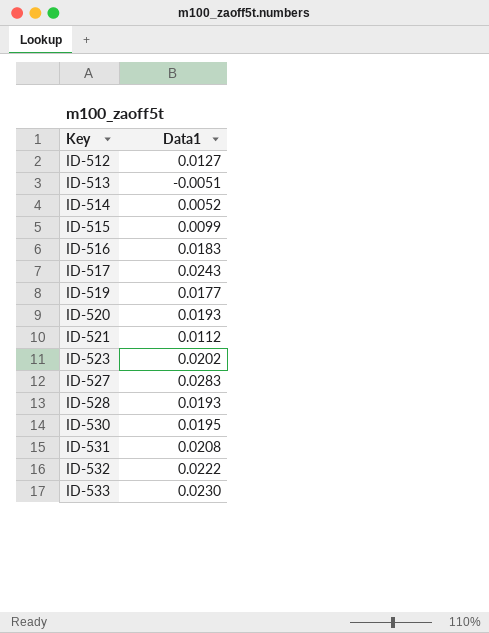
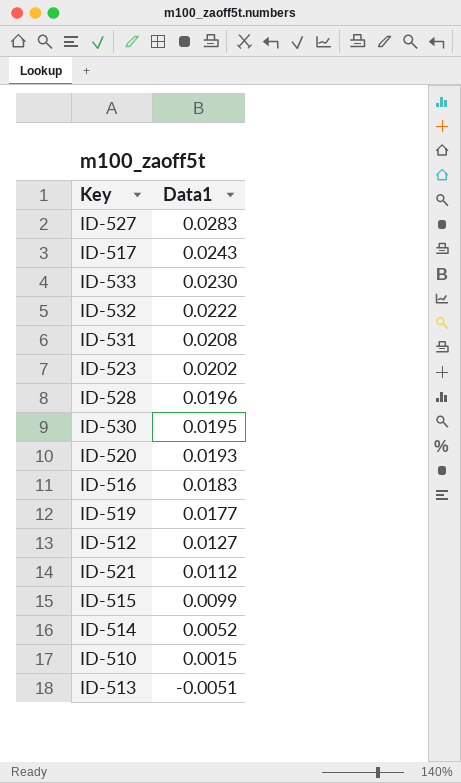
row order: Key ascending -> Data1 descending
ID-528 | Data1: 0.0193 -> 0.0196
row ID-510: none -> 0.0015

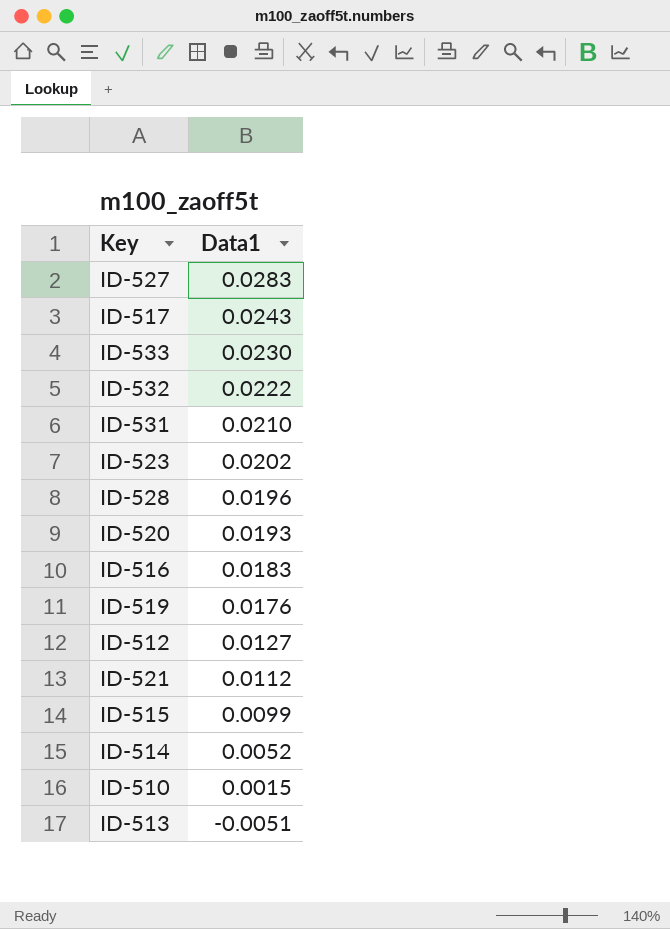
row ID-530: 0.0195 -> none
ID-531 | Data1: 0.0208 -> 0.0210
ID-519 | Data1: 0.0177 -> 0.0176

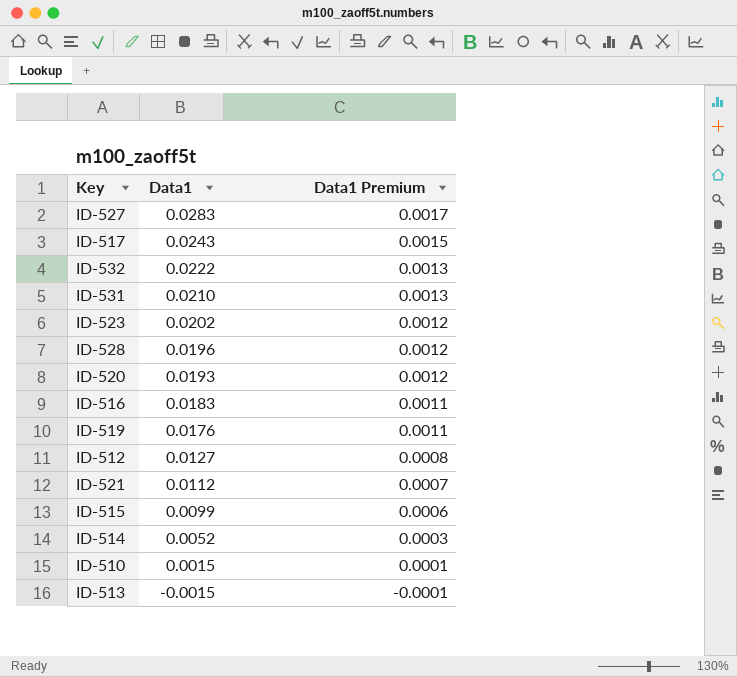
column Data1 Premium | formula: none -> [Data1] * 0.06
row ID-533: 0.0230 -> none
ID-513 | Data1: -0.0051 -> -0.0015

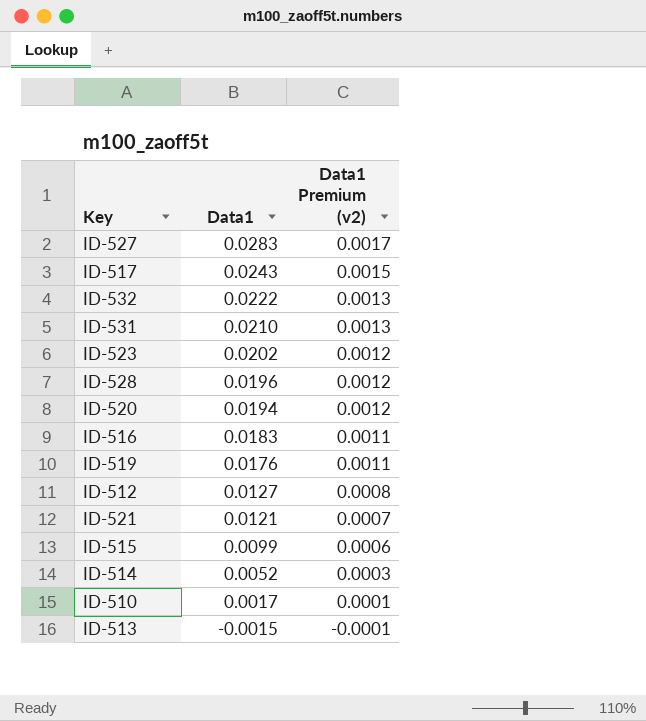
column name: Data1 Premium -> Data1 Premium (v2)
ID-520 | Data1: 0.0193 -> 0.0194
ID-521 | Data1: 0.0112 -> 0.0121
ID-510 | Data1: 0.0015 -> 0.0017

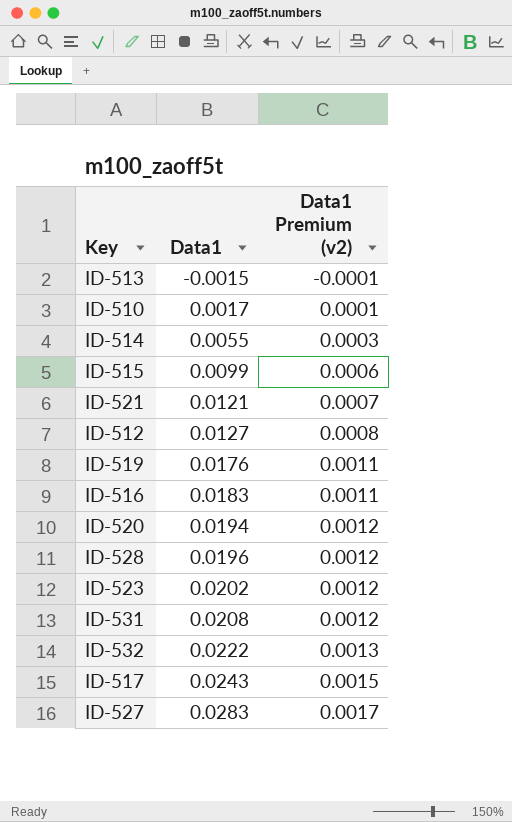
row order: Data1 descending -> Data1 ascending
ID-514 | Data1: 0.0052 -> 0.0055
ID-531 | Data1: 0.0210 -> 0.0208
ID-531 | Data1 Premium (v2): 0.0013 -> 0.0012

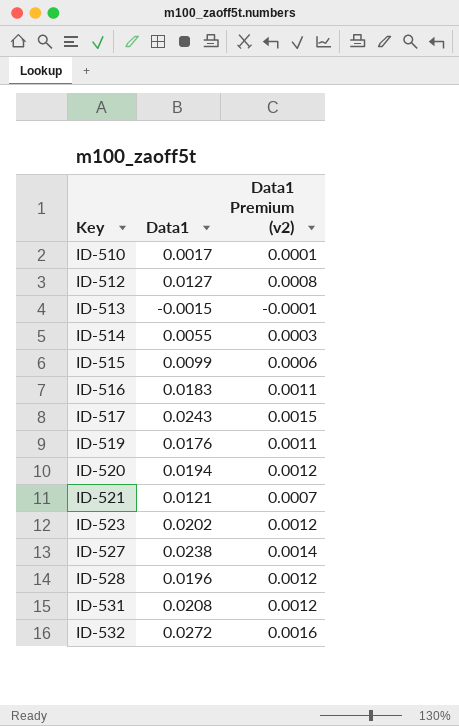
row order: Data1 ascending -> Key ascending
ID-527 | Data1: 0.0283 -> 0.0238
ID-527 | Data1 Premium (v2): 0.0017 -> 0.0014
ID-532 | Data1: 0.0222 -> 0.0272
ID-532 | Data1 Premium (v2): 0.0013 -> 0.0016

